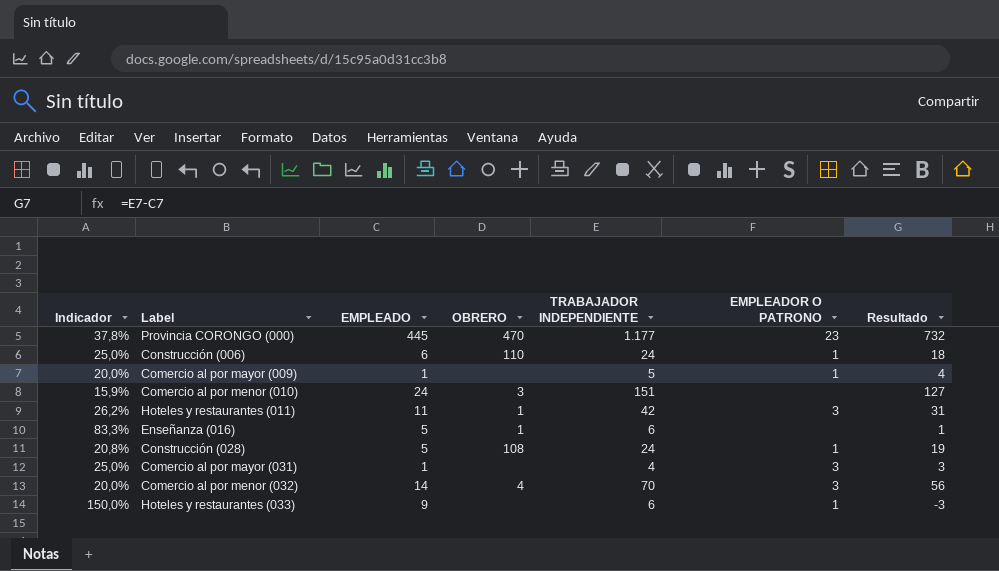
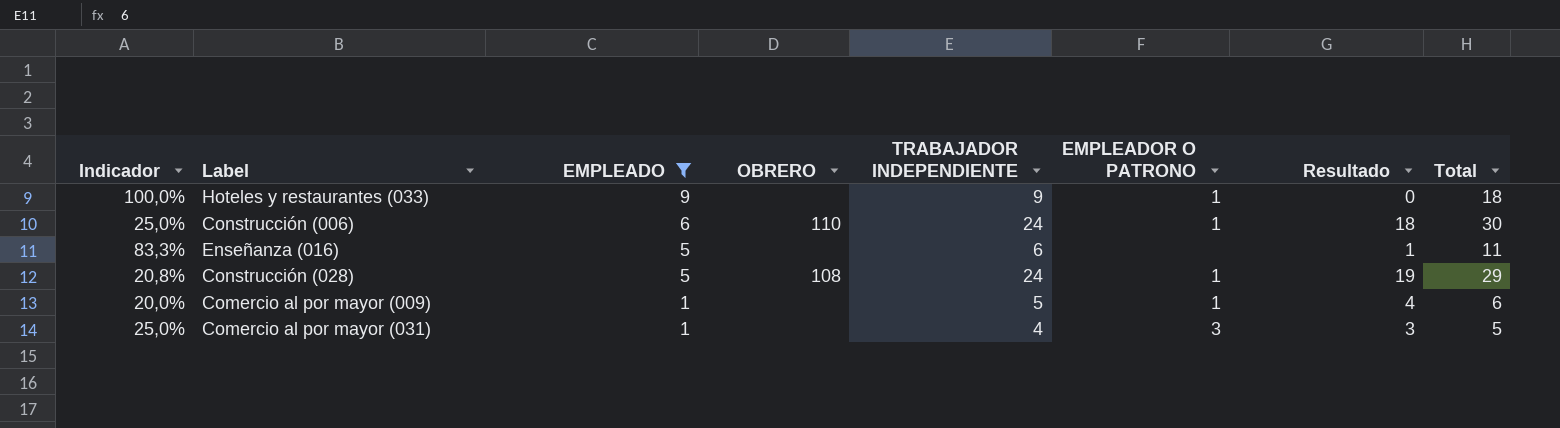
filter: none -> EMPLEADO <= 9
row order: none -> EMPLEADO descending
column Total | formula: none -> [EMPLEADO] + [TRABAJADOR INDEPENDIENTE]
Hoteles y restaurantes (033) | Indicador: 150,0% -> 100,0%
Hoteles y restaurantes (033) | TRABAJADOR INDEPENDIENTE: 6 -> 9
Hoteles y restaurantes (033) | Resultado: -3 -> 0
Enseñanza (016) | OBRERO: 1 -> none

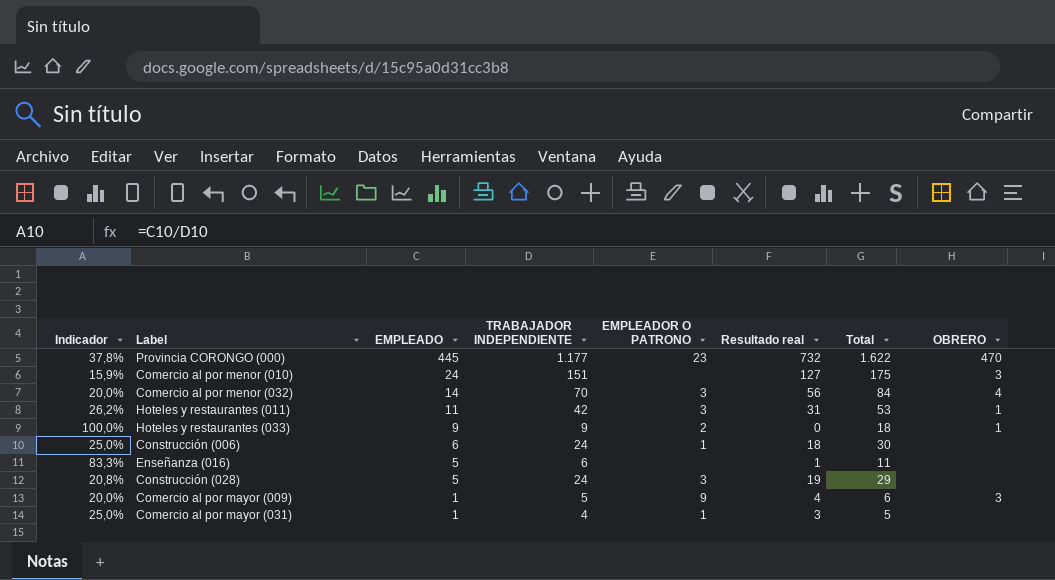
filter: EMPLEADO <= 9 -> none
column name: Resultado -> Resultado real
column OBRERO | position: 4 -> 8
Hoteles y restaurantes (033) | EMPLEADOR O PATRONO: 1 -> 2
Hoteles y restaurantes (033) | OBRERO: none -> 1
Construcción (006) | OBRERO: 110 -> none
Construcción (028) | EMPLEADOR O PATRONO: 1 -> 3
Construcción (028) | OBRERO: 108 -> none
Comercio al por mayor (009) | EMPLEADOR O PATRONO: 1 -> 9
Comercio al por mayor (009) | OBRERO: none -> 3
Comercio al por mayor (031) | EMPLEADOR O PATRONO: 3 -> 1

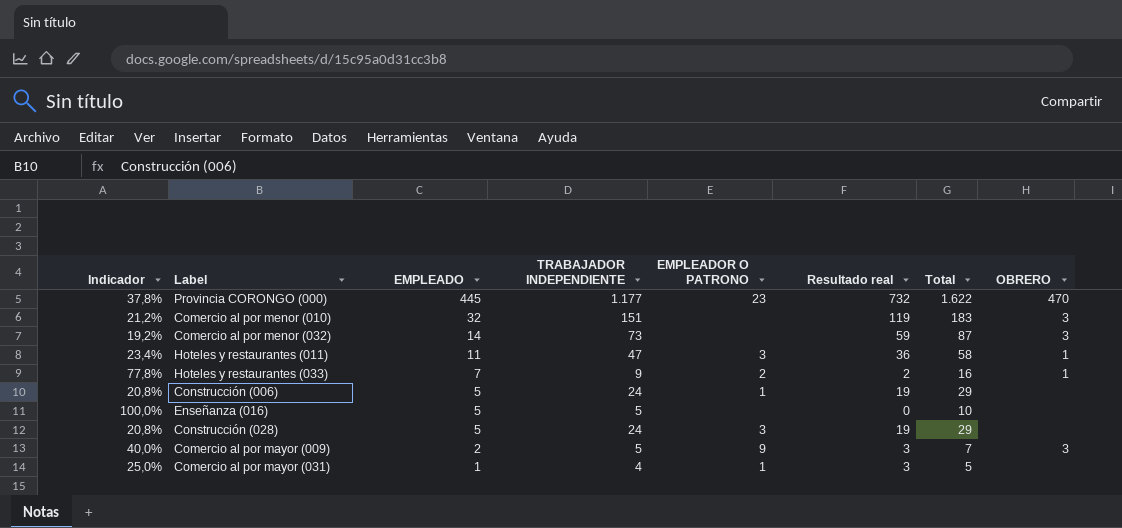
Comercio al por menor (010) | Indicador: 15,9% -> 21,2%
Comercio al por menor (010) | EMPLEADO: 24 -> 32
Comercio al por menor (010) | Resultado real: 127 -> 119
Comercio al por menor (010) | Total: 175 -> 183
Comercio al por menor (032) | Indicador: 20,0% -> 19,2%
Comercio al por menor (032) | TRABAJADOR INDEPENDIENTE: 70 -> 73
Comercio al por menor (032) | EMPLEADOR O PATRONO: 3 -> none
Comercio al por menor (032) | Resultado real: 56 -> 59
Comercio al por menor (032) | Total: 84 -> 87
Comercio al por menor (032) | OBRERO: 4 -> 3
Hoteles y restaurantes (011) | Indicador: 26,2% -> 23,4%
Hoteles y restaurantes (011) | TRABAJADOR INDEPENDIENTE: 42 -> 47
Hoteles y restaurantes (011) | Resultado real: 31 -> 36
Hoteles y restaurantes (011) | Total: 53 -> 58
Hoteles y restaurantes (033) | Indicador: 100,0% -> 77,8%
Hoteles y restaurantes (033) | EMPLEADO: 9 -> 7
Hoteles y restaurantes (033) | Resultado real: 0 -> 2
Hoteles y restaurantes (033) | Total: 18 -> 16
Construcción (006) | Indicador: 25,0% -> 20,8%
Construcción (006) | EMPLEADO: 6 -> 5
Construcción (006) | Resultado real: 18 -> 19
Construcción (006) | Total: 30 -> 29
Enseñanza (016) | Indicador: 83,3% -> 100,0%
Enseñanza (016) | TRABAJADOR INDEPENDIENTE: 6 -> 5
Enseñanza (016) | Resultado real: 1 -> 0
Enseñanza (016) | Total: 11 -> 10
Comercio al por mayor (009) | Indicador: 20,0% -> 40,0%
Comercio al por mayor (009) | EMPLEADO: 1 -> 2
Comercio al por mayor (009) | Resultado real: 4 -> 3
Comercio al por mayor (009) | Total: 6 -> 7

